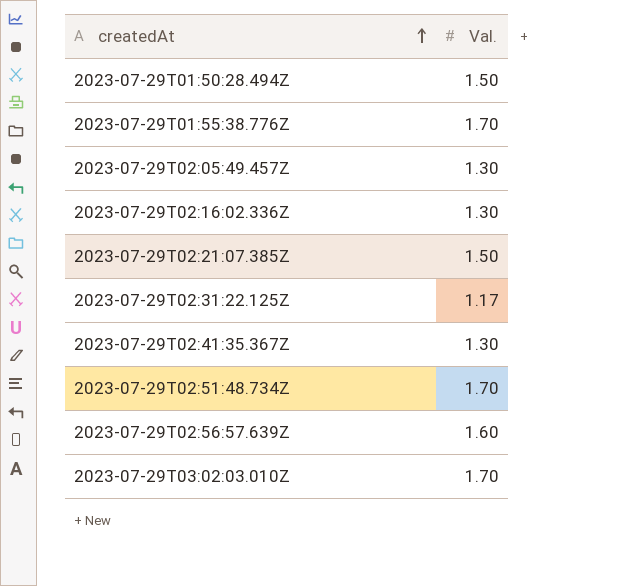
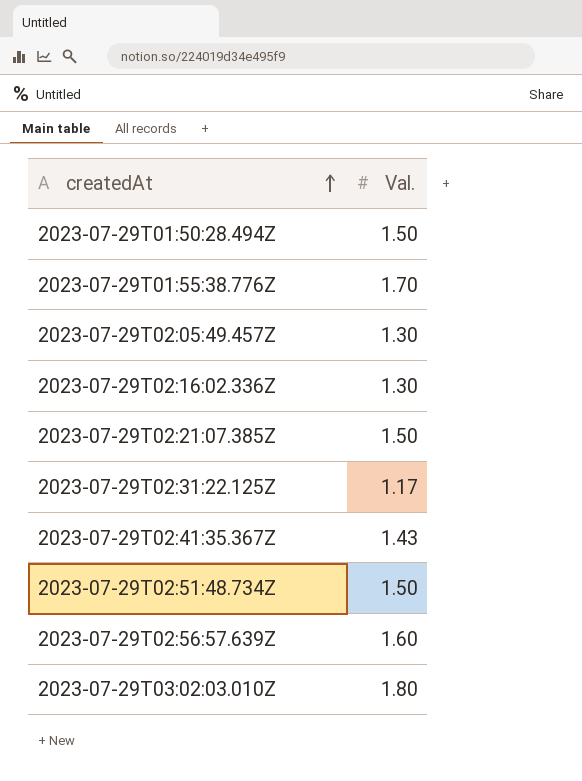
2023-07-29T02:41:35.367Z | Val.: 1.30 -> 1.43
2023-07-29T02:51:48.734Z | Val.: 1.70 -> 1.50
2023-07-29T03:02:03.010Z | Val.: 1.70 -> 1.80

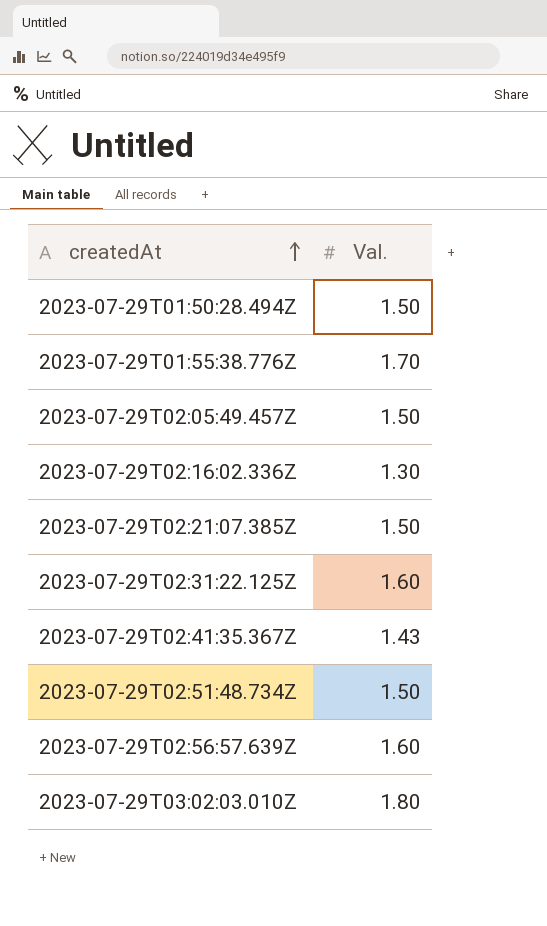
2023-07-29T02:05:49.457Z | Val.: 1.30 -> 1.50
2023-07-29T02:31:22.125Z | Val.: 1.17 -> 1.60

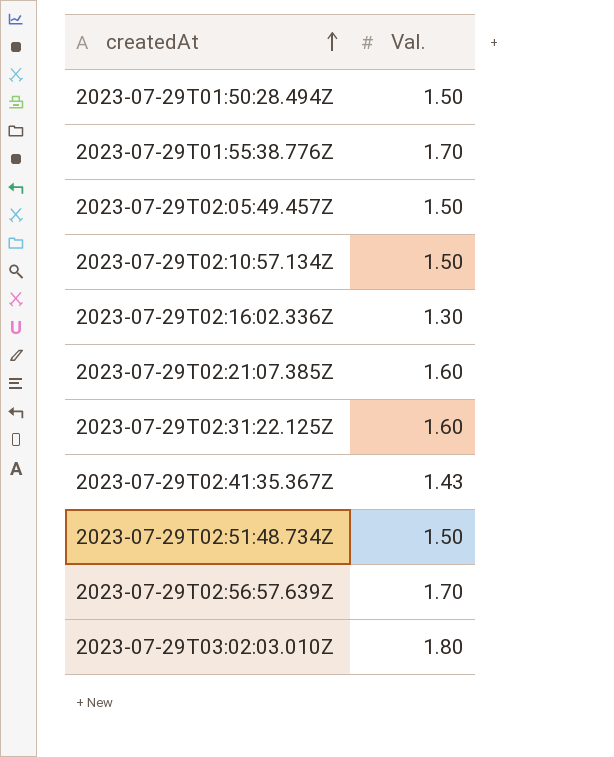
row 2023-07-29T02:10:57.134Z: none -> 1.50
2023-07-29T02:21:07.385Z | Val.: 1.50 -> 1.60
2023-07-29T02:56:57.639Z | Val.: 1.60 -> 1.70

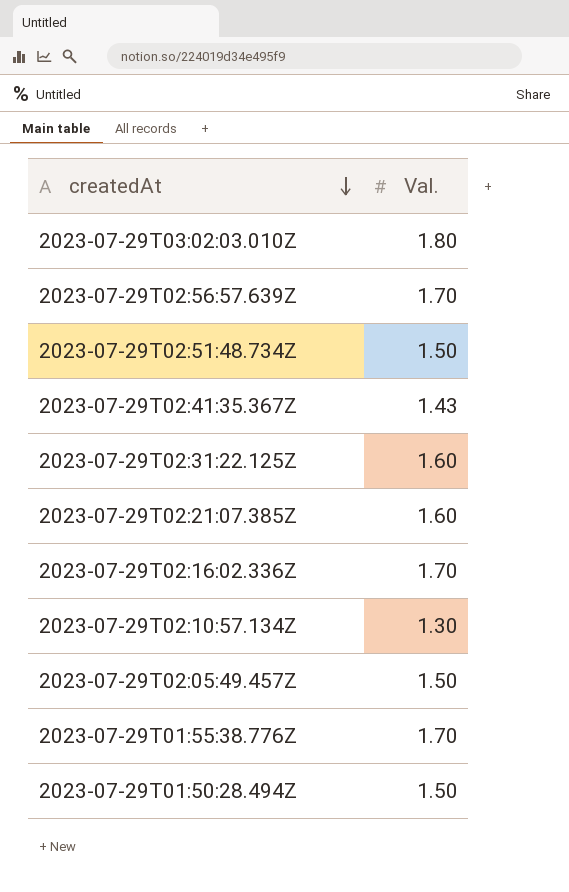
row order: createdAt ascending -> createdAt descending
2023-07-29T02:16:02.336Z | Val.: 1.30 -> 1.70
2023-07-29T02:10:57.134Z | Val.: 1.50 -> 1.30

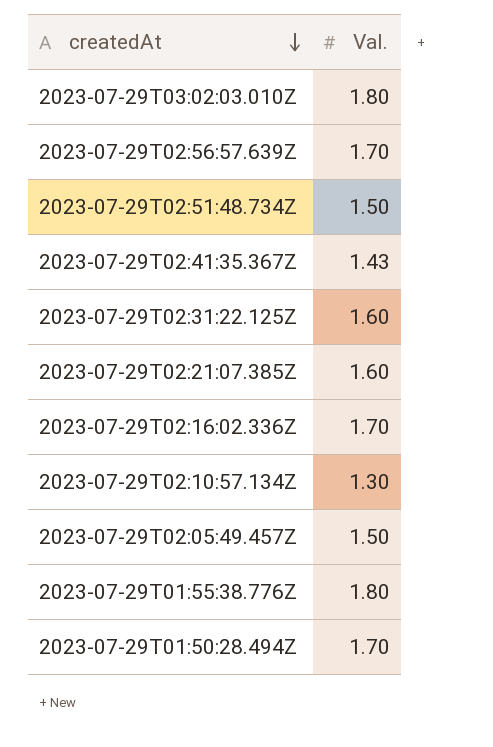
2023-07-29T01:55:38.776Z | Val.: 1.70 -> 1.80
2023-07-29T01:50:28.494Z | Val.: 1.50 -> 1.70

